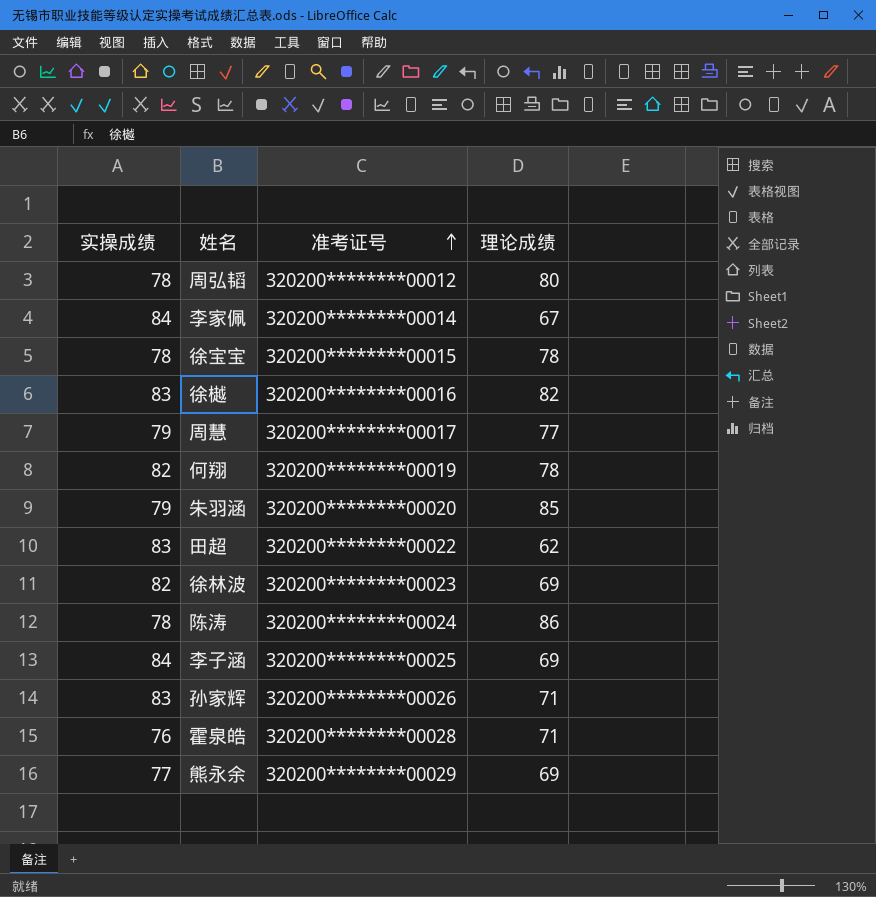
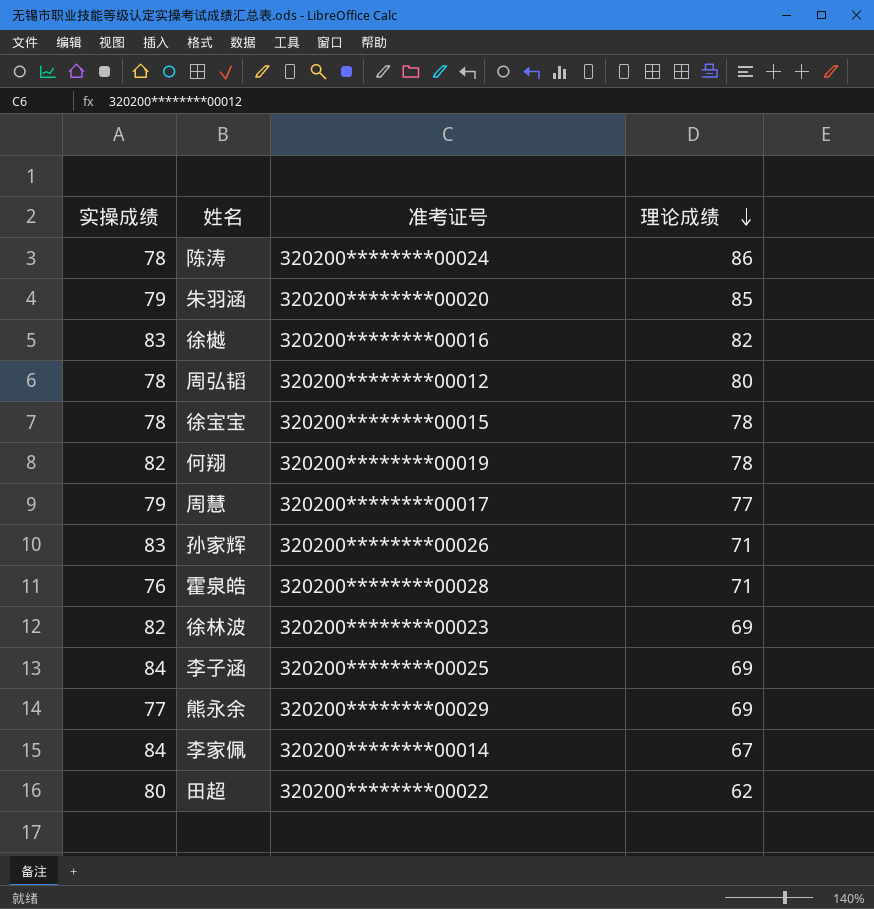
row order: 准考证号 ascending -> 理论成绩 descending
田超 | 实操成绩: 83 -> 80

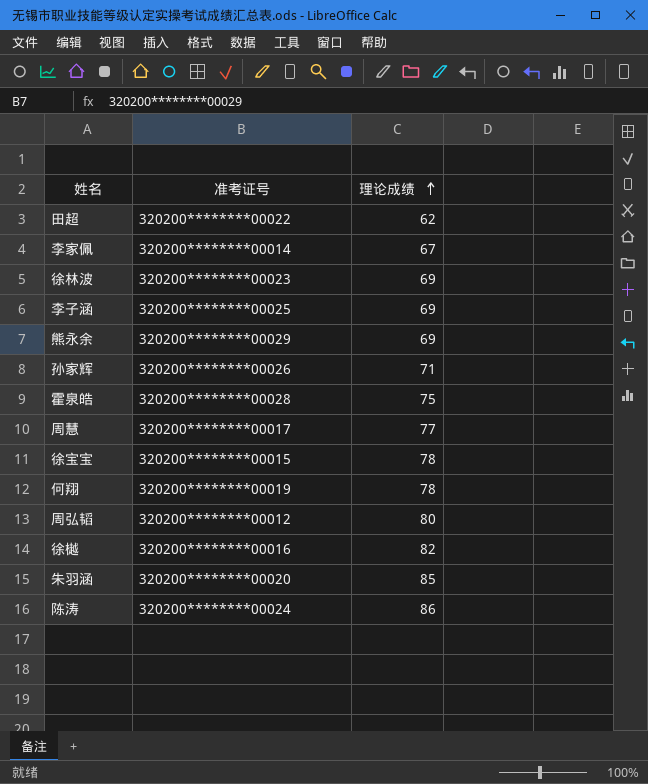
row order: 理论成绩 descending -> 理论成绩 ascending
column 实操成绩 | position: 1 -> none
霍泉皓 | 理论成绩: 71 -> 75

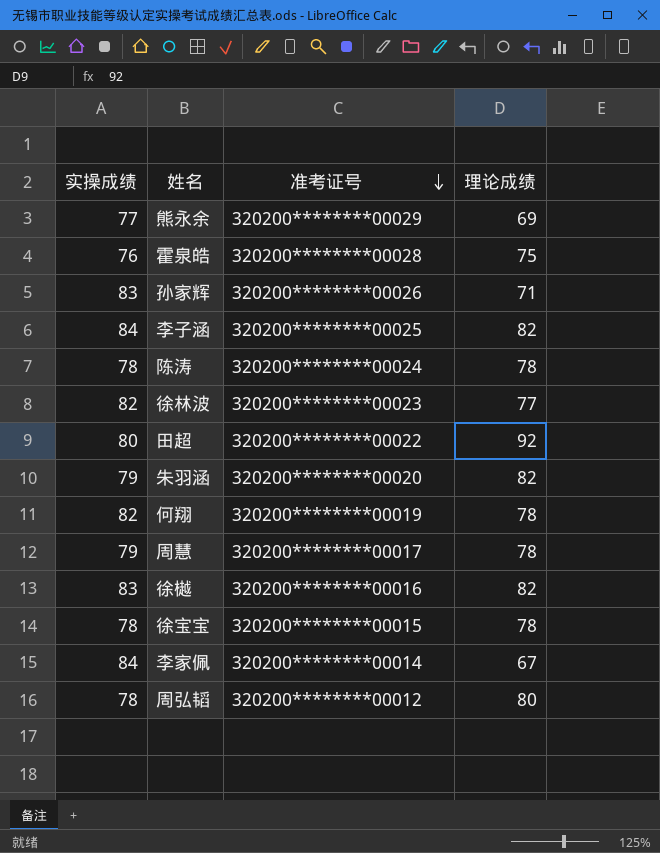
row order: 理论成绩 ascending -> 准考证号 descending
column 实操成绩 | position: none -> 1
李子涵 | 理论成绩: 69 -> 82
陈涛 | 理论成绩: 86 -> 78
徐林波 | 理论成绩: 69 -> 77
田超 | 理论成绩: 62 -> 92
朱羽涵 | 理论成绩: 85 -> 82
周慧 | 理论成绩: 77 -> 78

